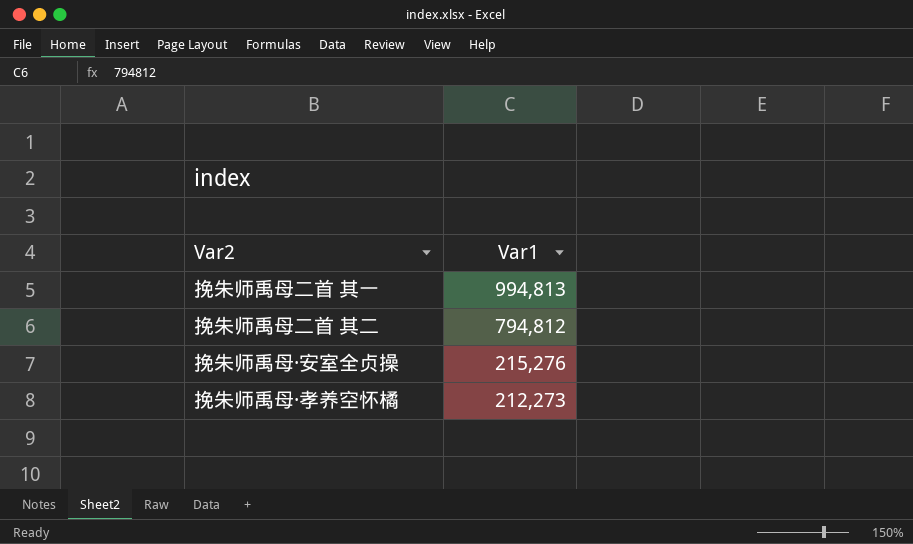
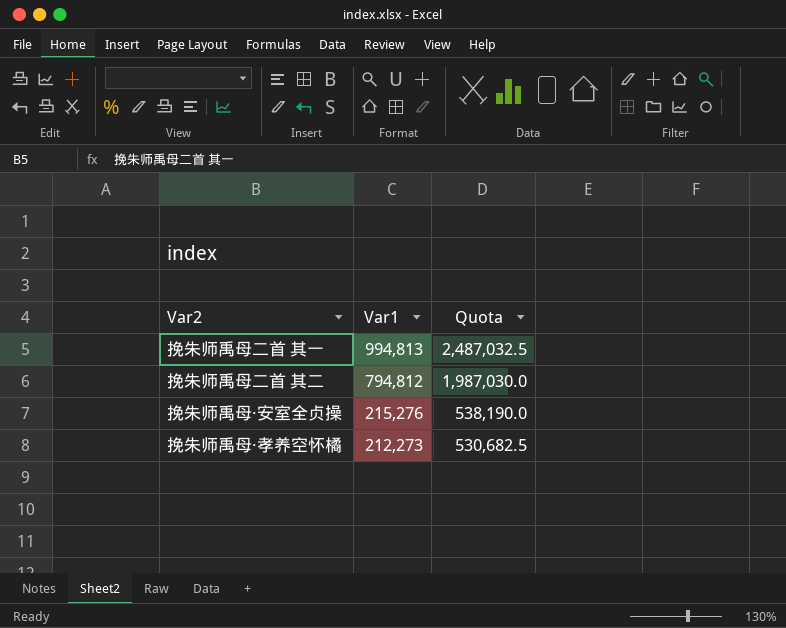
column Quota | formula: none -> [Var1] * 2.5

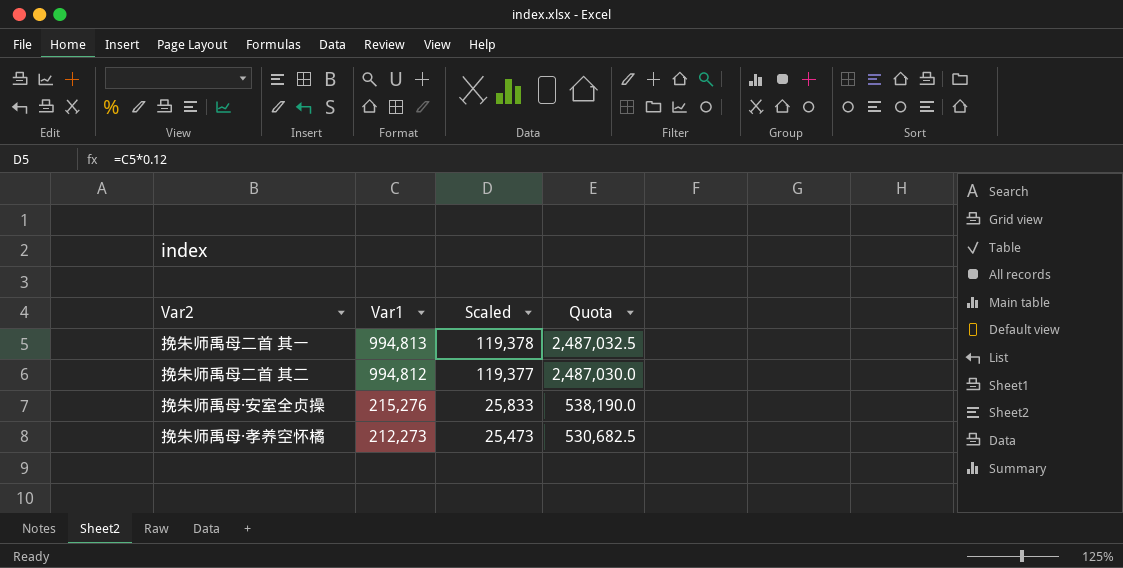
column Scaled | formula: none -> [Var1] * 0.12
挽朱师禹母二首 其二 | Var1: 794,812 -> 994,812
挽朱师禹母二首 其二 | Quota: 1,987,030.0 -> 2,487,030.0

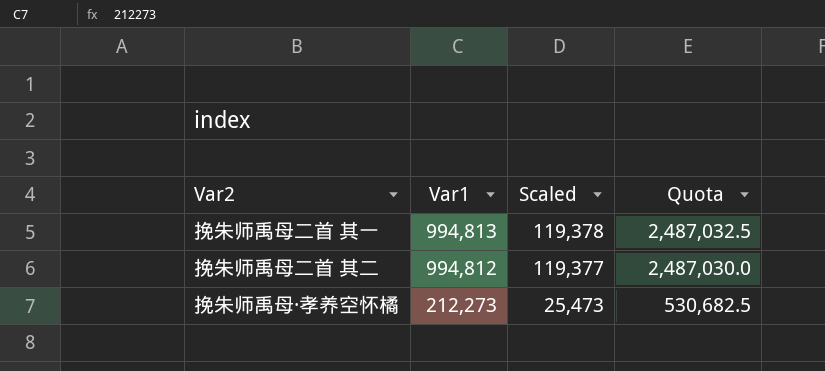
row 挽朱师禹母·安室全贞操: 215,276 | 25,833 | 538,190.0 -> none

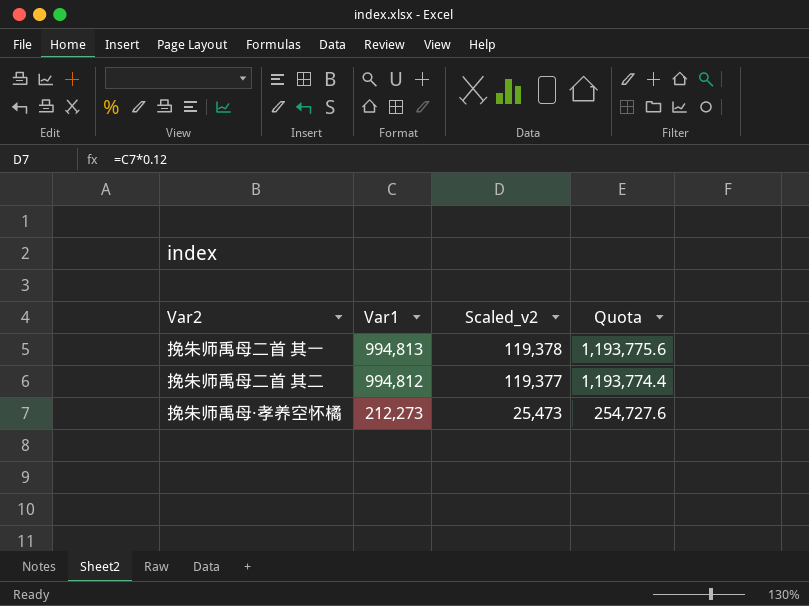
column name: Scaled -> Scaled_v2
column Quota | formula: [Var1] * 2.5 -> [Var1] * 1.2

